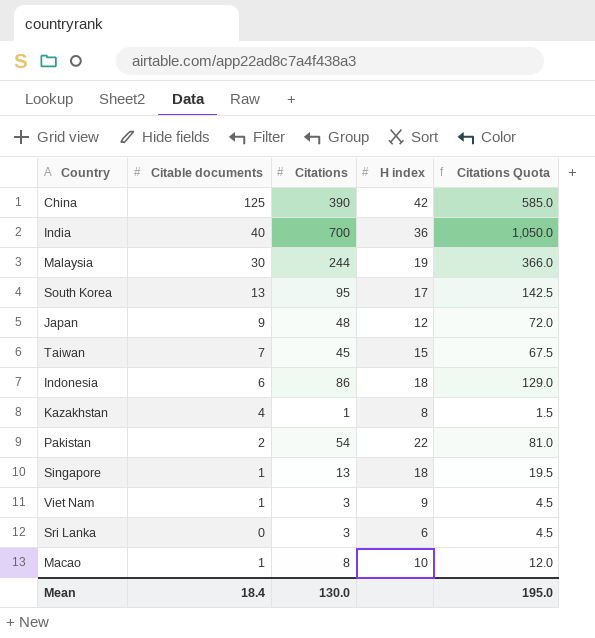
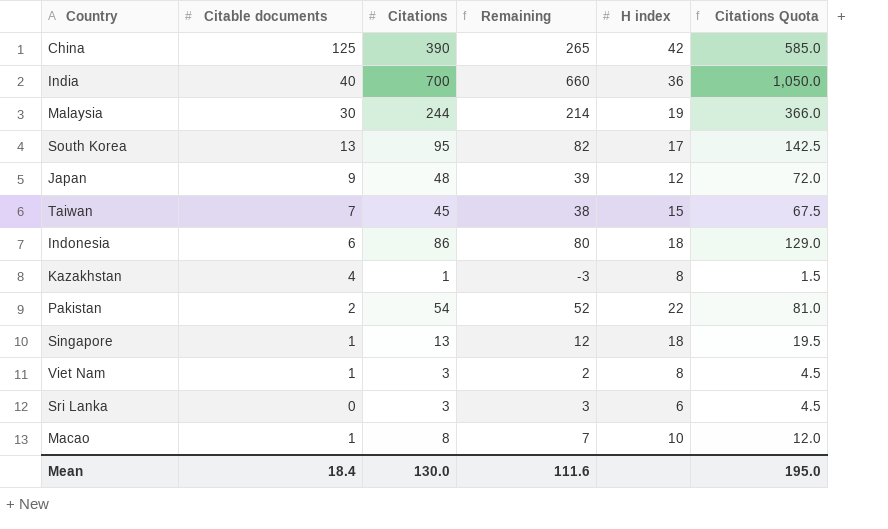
column Remaining | formula: none -> [Citations] - [Citable documents]
Viet Nam | H index: 9 -> 8

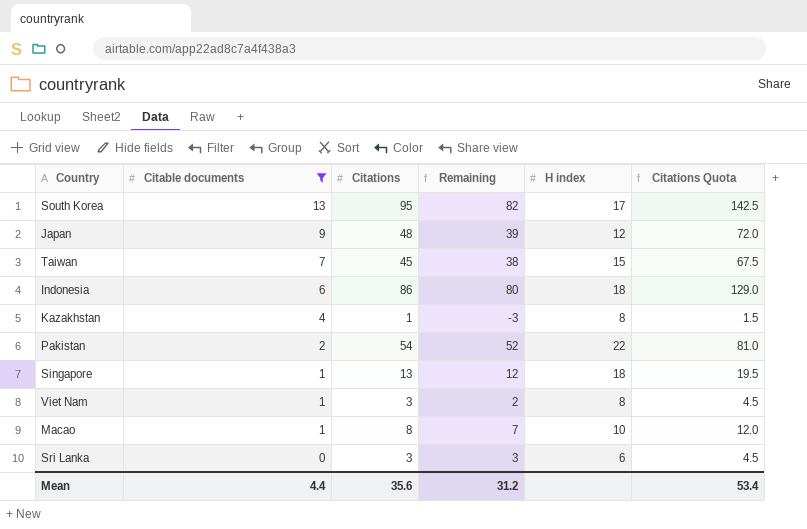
filter: none -> Citable documents <= 13
row order: none -> Citable documents descending
Mean | Citable documents: 18.4 -> 4.4
Mean | Citations: 130.0 -> 35.6
Mean | Remaining: 111.6 -> 31.2
Mean | Citations Quota: 195.0 -> 53.4

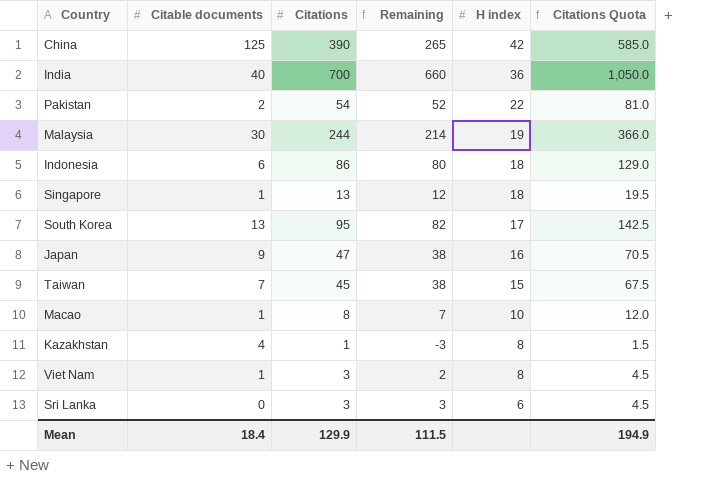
filter: Citable documents <= 13 -> none
row order: Citable documents descending -> H index descending
Japan | Citations: 48 -> 47
Japan | Remaining: 39 -> 38
Japan | H index: 12 -> 16
Japan | Citations Quota: 72.0 -> 70.5
Mean | Citable documents: 4.4 -> 18.4
Mean | Citations: 35.6 -> 129.9
Mean | Remaining: 31.2 -> 111.5
Mean | Citations Quota: 53.4 -> 194.9

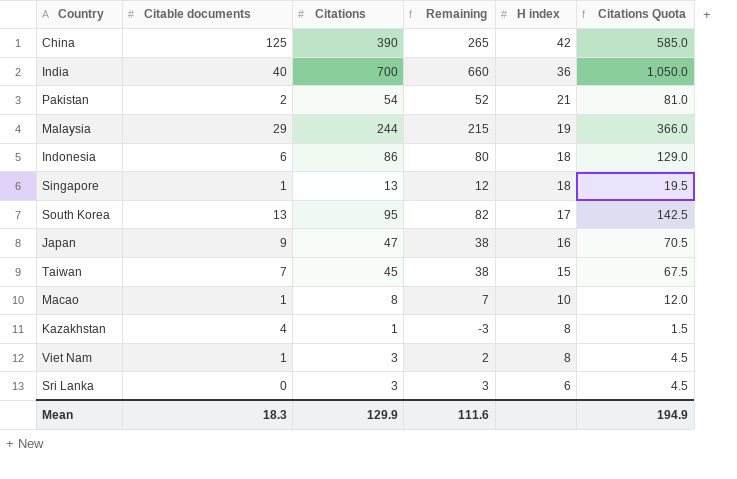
Pakistan | H index: 22 -> 21
Malaysia | Citable documents: 30 -> 29
Malaysia | Remaining: 214 -> 215
Mean | Citable documents: 18.4 -> 18.3
Mean | Remaining: 111.5 -> 111.6

